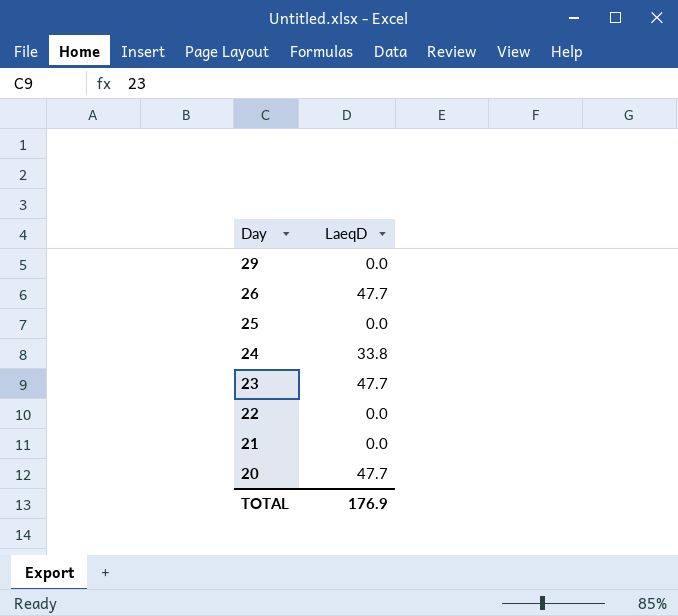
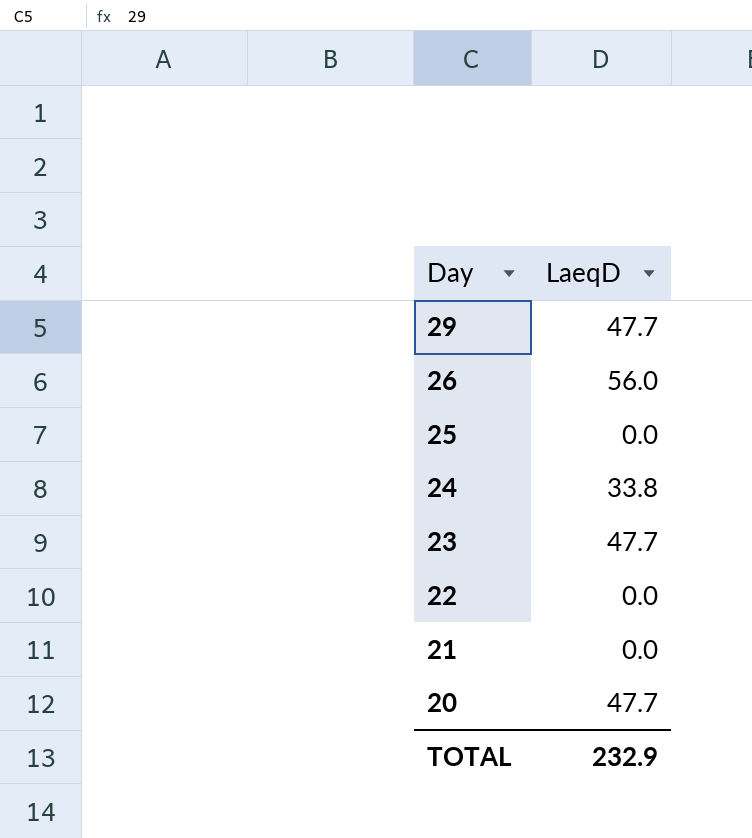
29 | LaeqD: 0.0 -> 47.7
26 | LaeqD: 47.7 -> 56.0
TOTAL | LaeqD: 176.9 -> 232.9

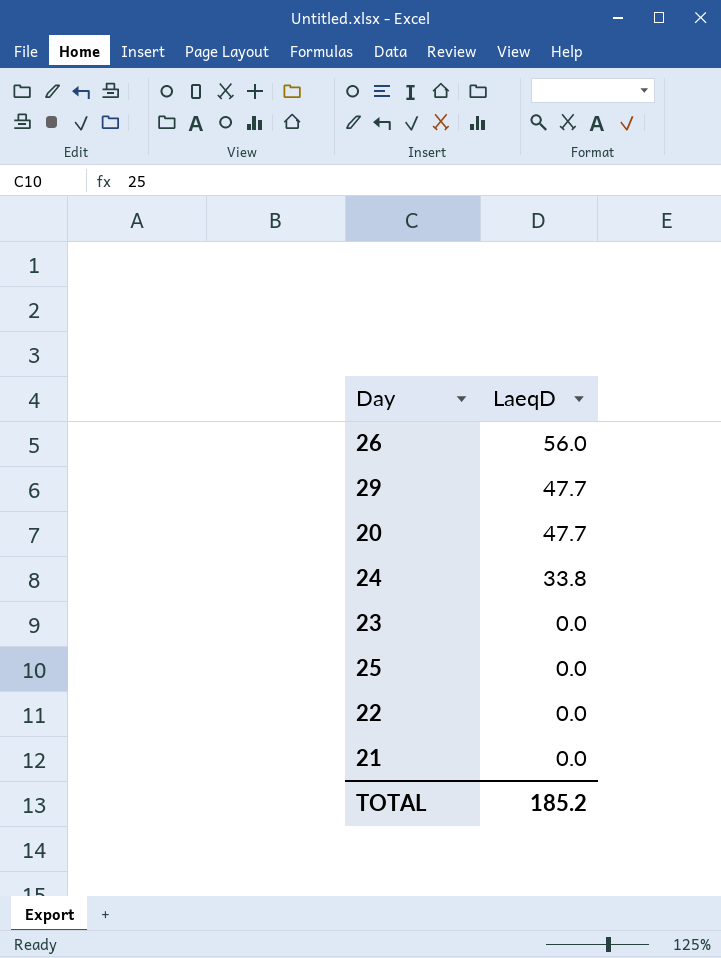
row order: Day descending -> LaeqD descending
23 | LaeqD: 47.7 -> 0.0
TOTAL | LaeqD: 232.9 -> 185.2

